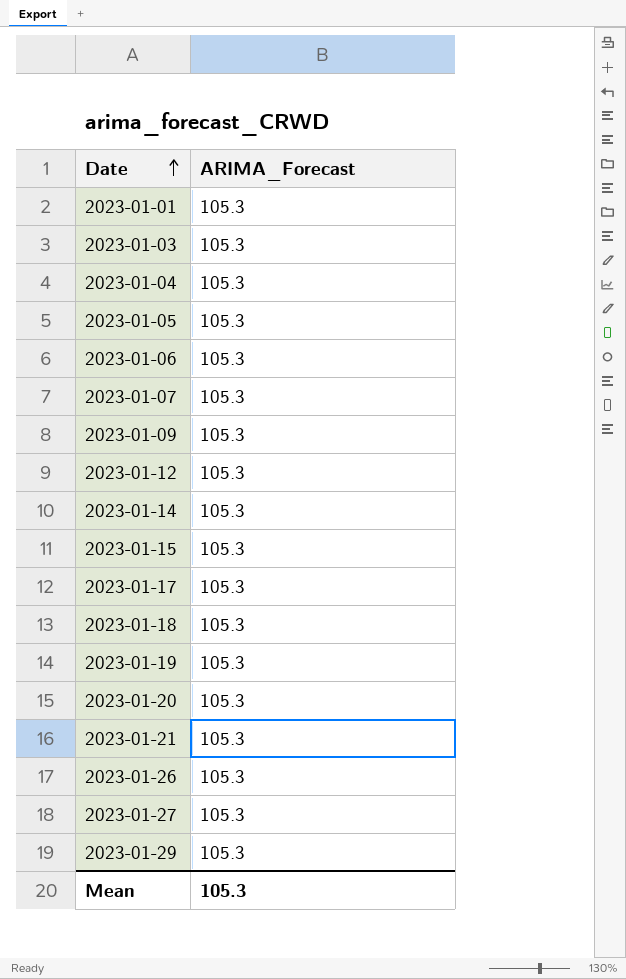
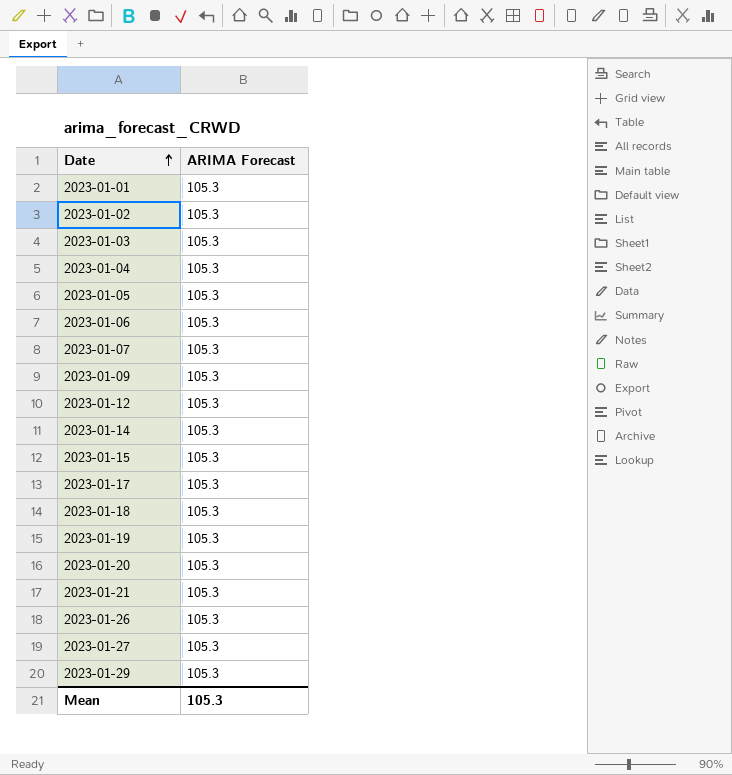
column name: ARIMA_Forecast -> ARIMA Forecast
row 2023-01-02: none -> 105.3

